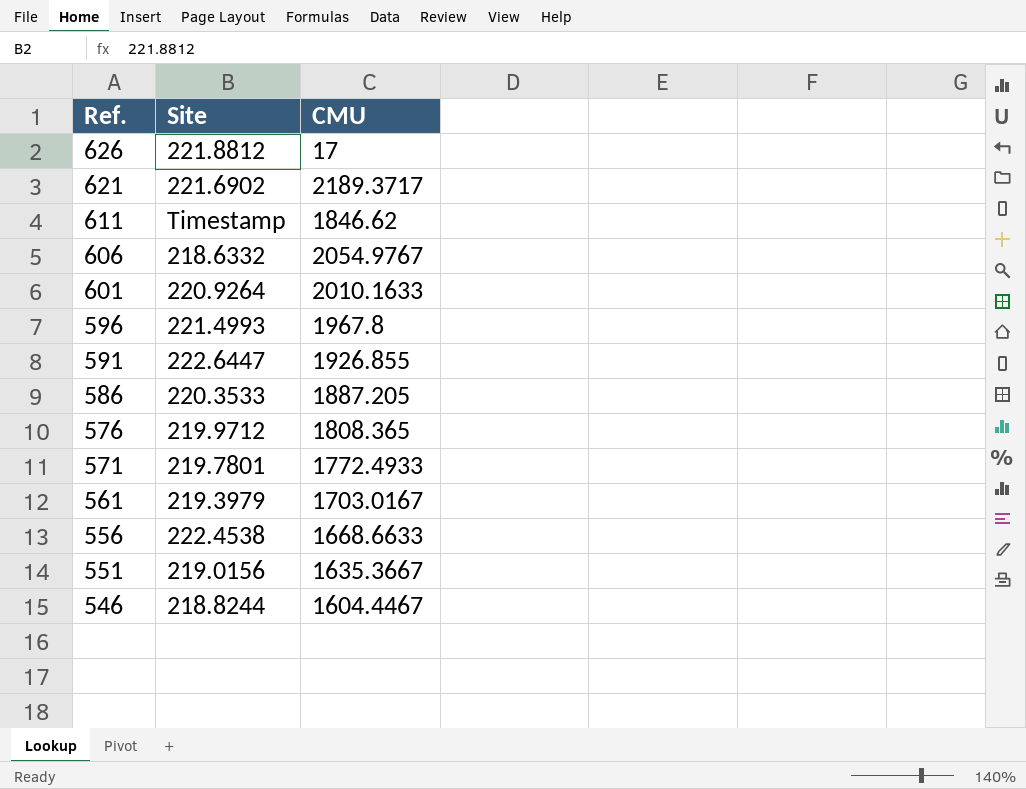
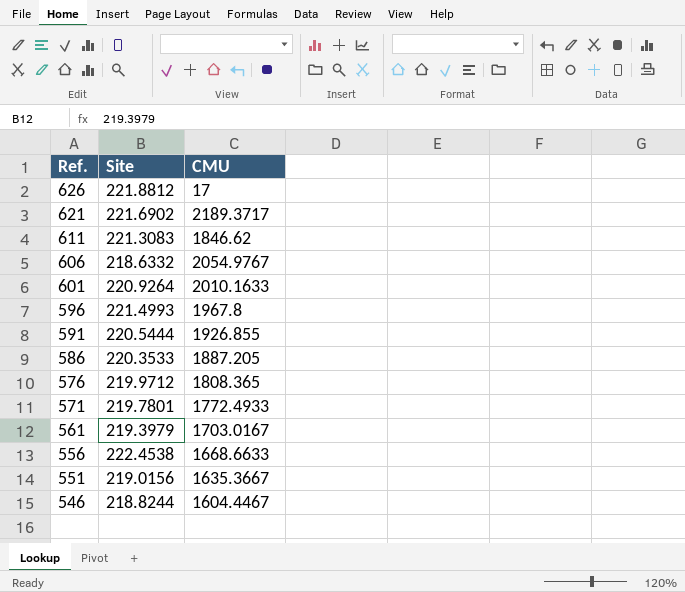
611 | Site: Timestamp -> 221.3083
591 | Site: 222.6447 -> 220.5444

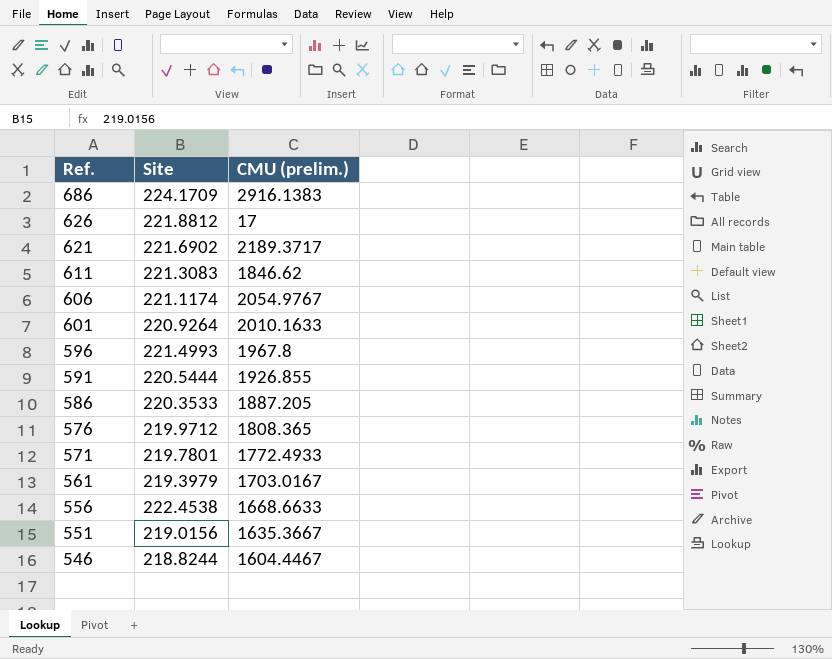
column name: CMU -> CMU (prelim.)
row 686: none -> 224.1709 | 2916.1383
606 | Site: 218.6332 -> 221.1174

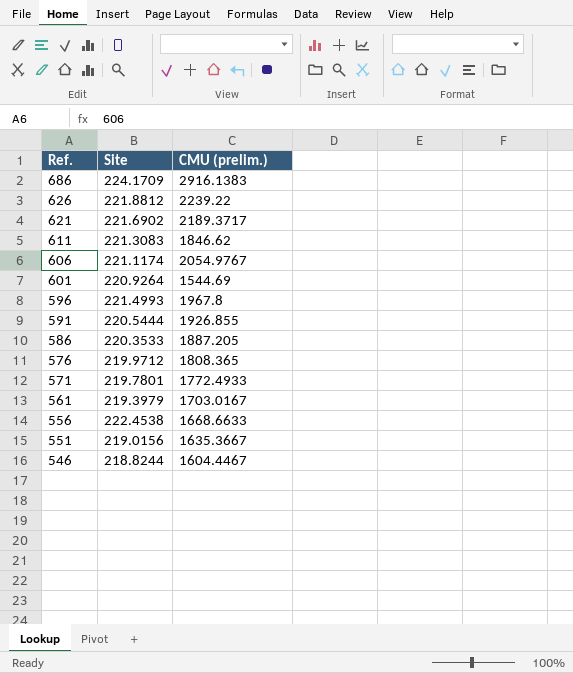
626 | CMU (prelim.): 17 -> 2239.22
601 | CMU (prelim.): 2010.1633 -> 1544.69

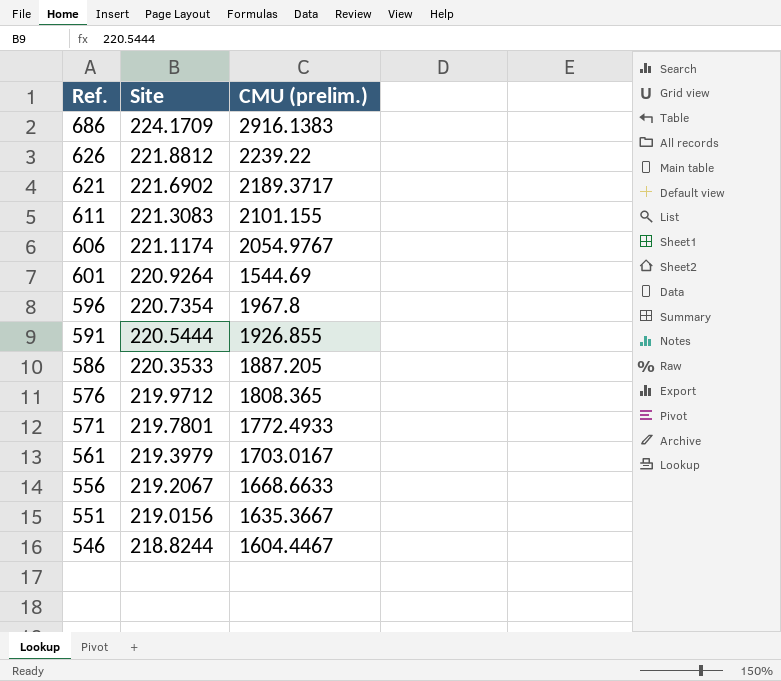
611 | CMU (prelim.): 1846.62 -> 2101.155
596 | Site: 221.4993 -> 220.7354
556 | Site: 222.4538 -> 219.2067

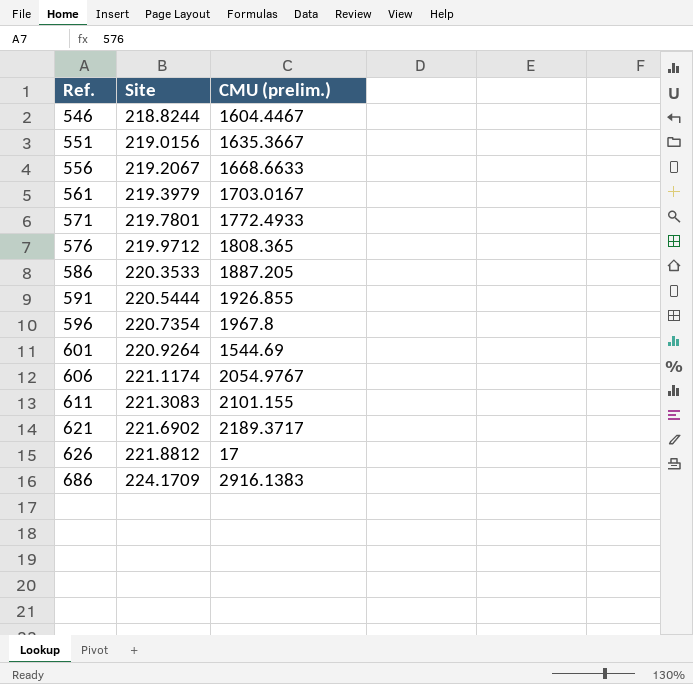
row order: Ref. descending -> Ref. ascending
626 | CMU (prelim.): 2239.22 -> 17

